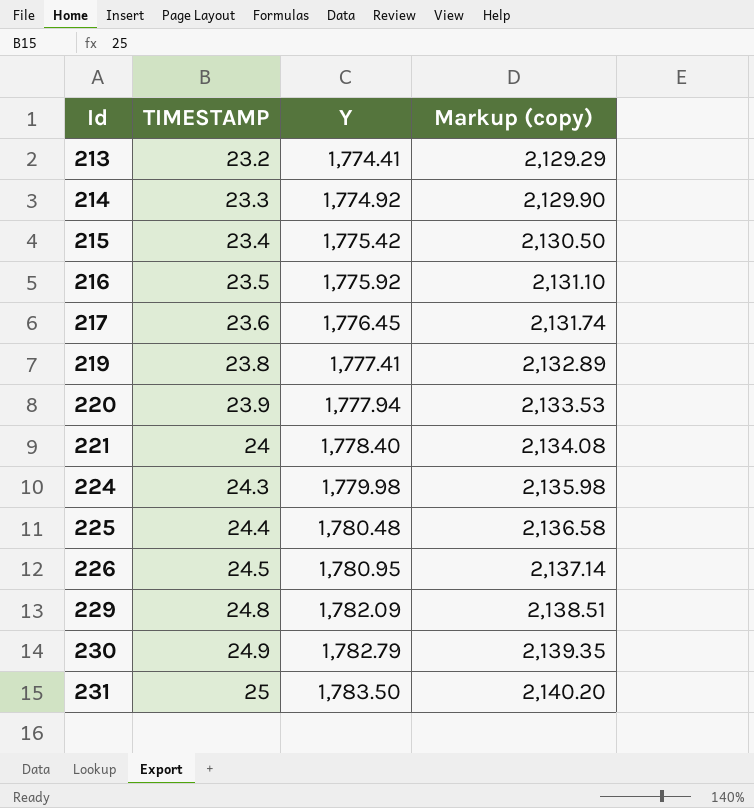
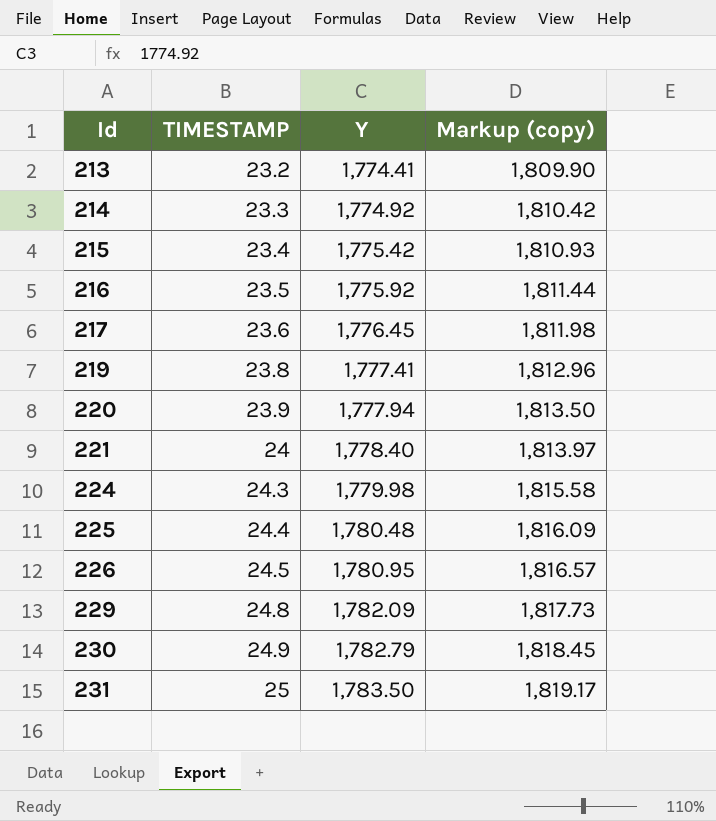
column Markup (copy) | formula: [Y] * 1.2 -> [Y] * 1.02

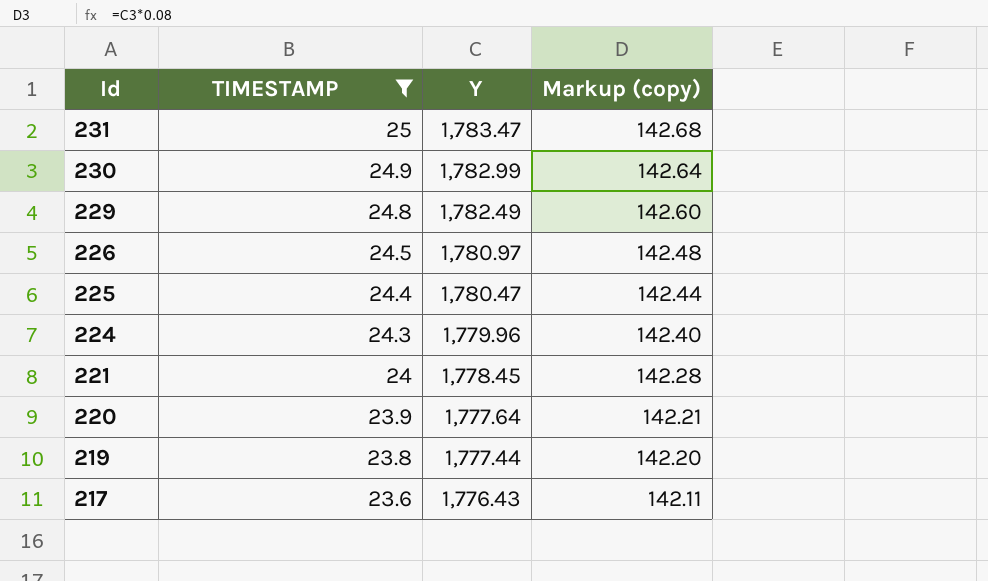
filter: none -> TIMESTAMP >= 23.6
row order: Id ascending -> Id descending
column Markup (copy) | formula: [Y] * 1.02 -> [Y] * 0.08
231 | Y: 1,783.50 -> 1,783.47
230 | Y: 1,782.79 -> 1,782.99
229 | Y: 1,782.09 -> 1,782.49
226 | Y: 1,780.95 -> 1,780.97
225 | Y: 1,780.48 -> 1,780.47
224 | Y: 1,779.98 -> 1,779.96
221 | Y: 1,778.40 -> 1,778.45
220 | Y: 1,777.94 -> 1,777.64
219 | Y: 1,777.41 -> 1,777.44
217 | Y: 1,776.45 -> 1,776.43

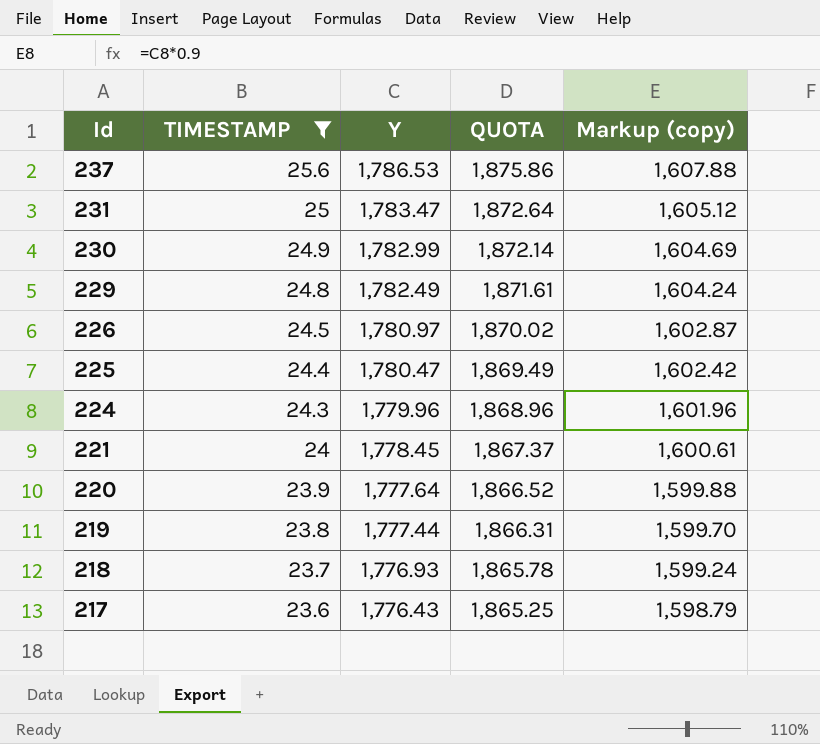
column QUOTA | formula: none -> [Y] * 1.05
column Markup (copy) | formula: [Y] * 0.08 -> [Y] * 0.9
row 237: none -> 25.6 | 1,786.53 | 1,875.86 | 1,607.88
row 218: none -> 23.7 | 1,776.93 | 1,865.78 | 1,599.24

